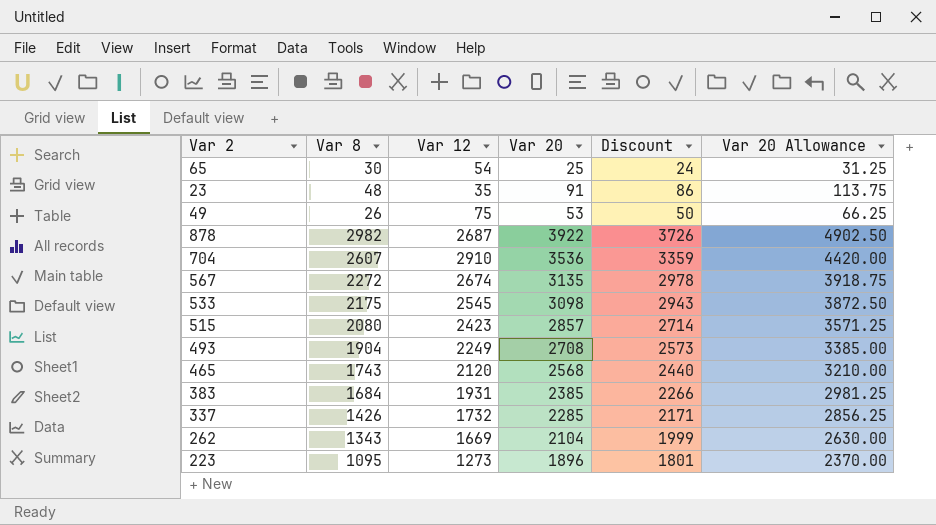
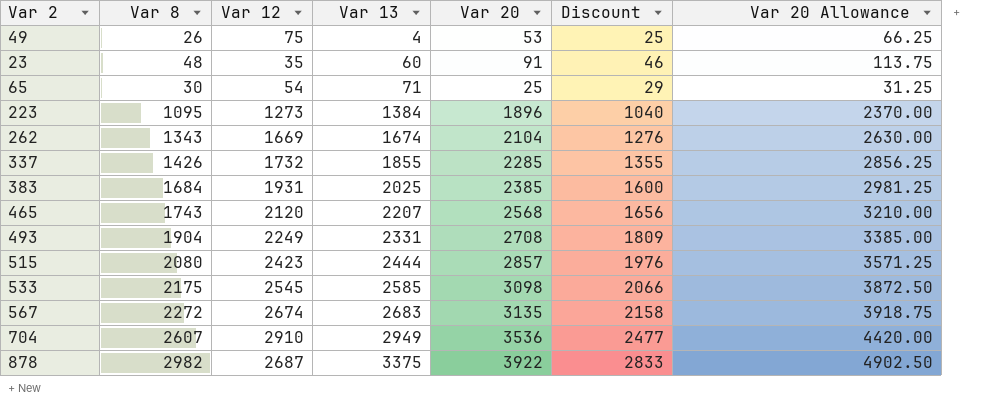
row order: none -> Var 13 ascending
column Var 13 | position: none -> 4
column Discount | formula: [Var 20] * 0.95 -> [Var 8] * 0.95

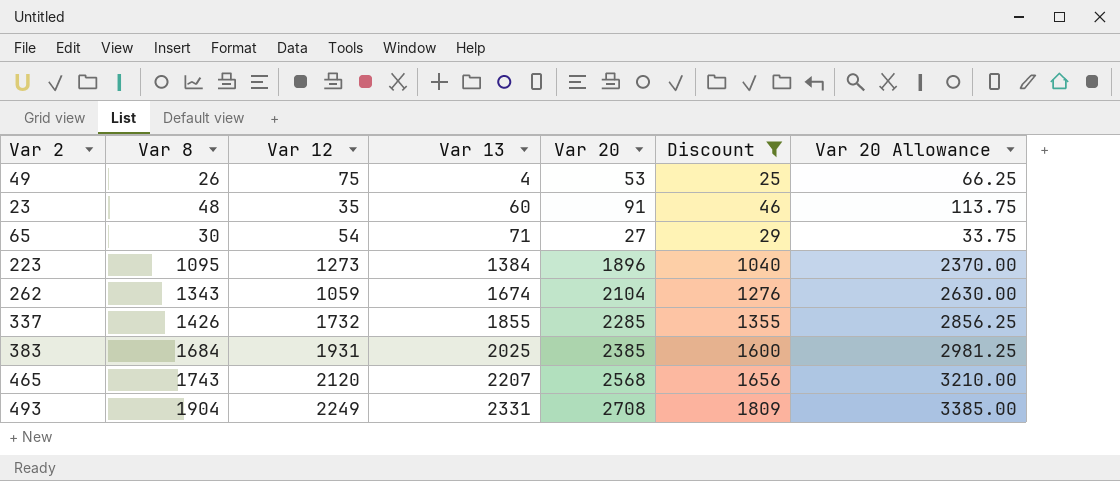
filter: none -> Discount <= 1809
65 | Var 20: 25 -> 27
65 | Var 20 Allowance: 31.25 -> 33.75
262 | Var 12: 1669 -> 1059

